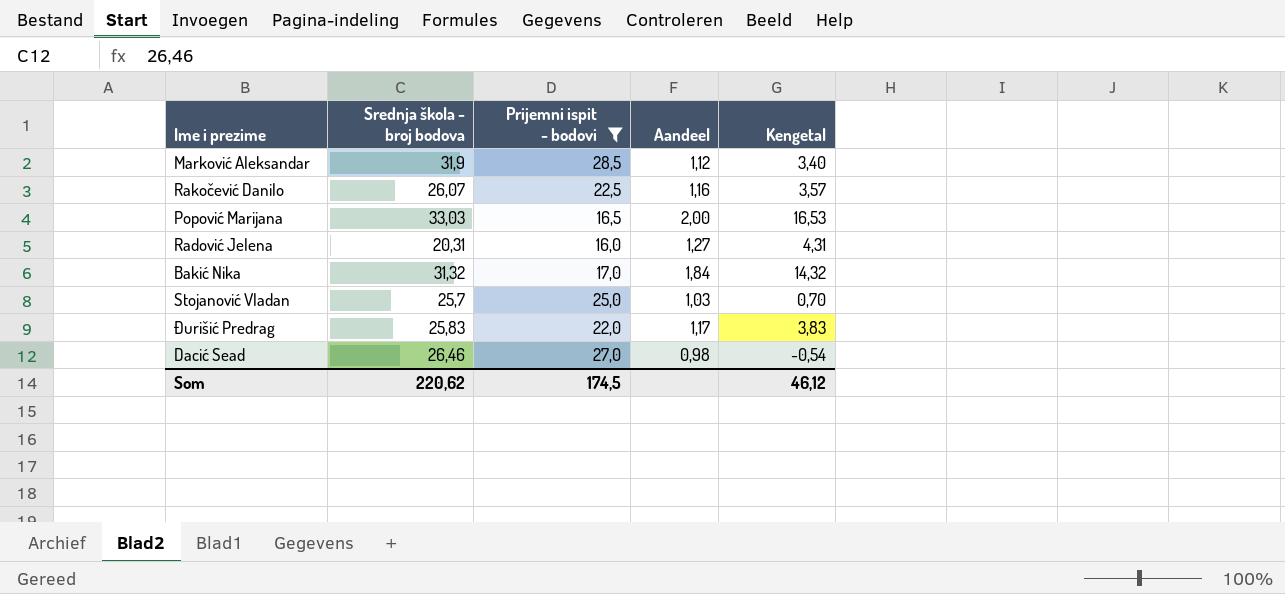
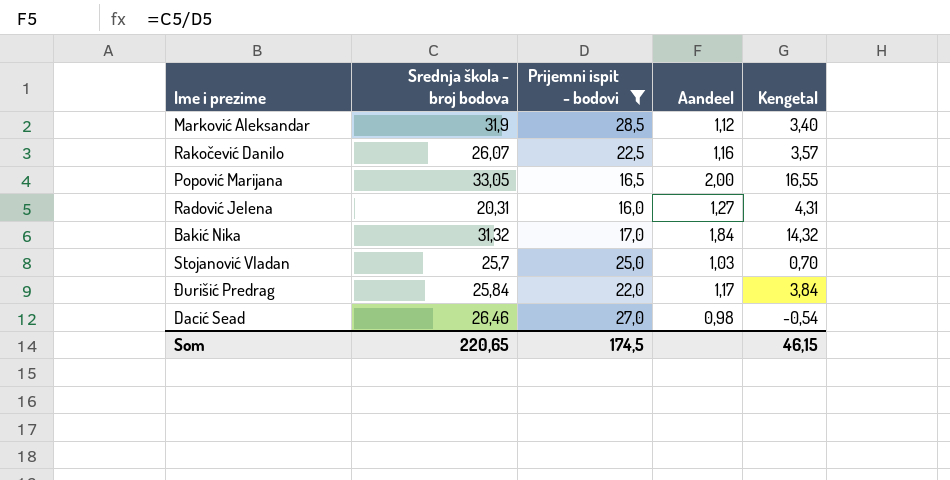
Popović Marijana | Srednja škola - broj bodova: 33,03 -> 33,05
Popović Marijana | Kengetal: 16,53 -> 16,55
Đurišić Predrag | Srednja škola - broj bodova: 25,83 -> 25,84
Đurišić Predrag | Kengetal: 3,83 -> 3,84
Som | Srednja škola - broj bodova: 220,62 -> 220,65
Som | Kengetal: 46,12 -> 46,15

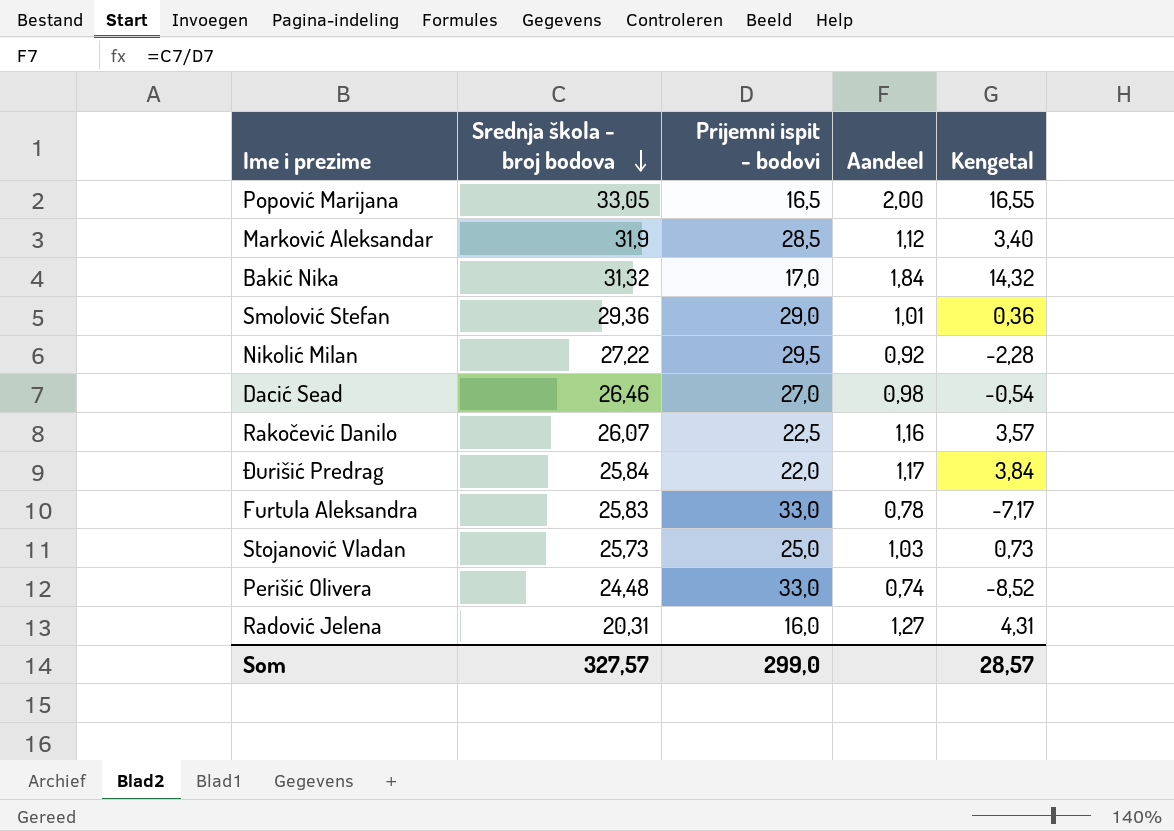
filter: Prijemni ispit - bodovi <= 28,5 -> none
row order: none -> Srednja škola - broj bodova descending
Stojanović Vladan | Srednja škola - broj bodova: 25,7 -> 25,73
Stojanović Vladan | Kengetal: 0,70 -> 0,73
Som | Srednja škola - broj bodova: 220,65 -> 327,57
Som | Prijemni ispit - bodovi: 174,5 -> 299,0
Som | Kengetal: 46,15 -> 28,57

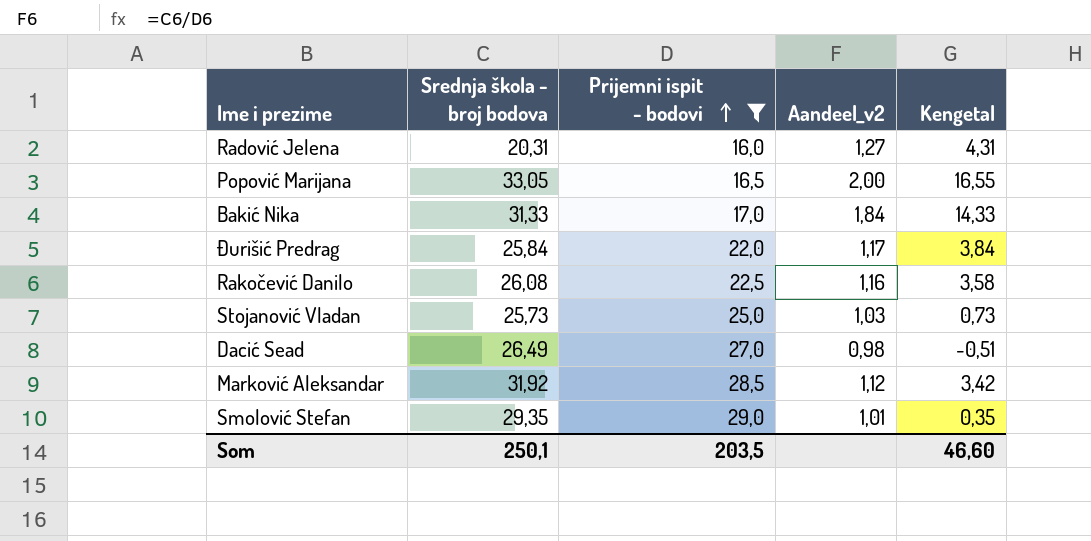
filter: none -> Prijemni ispit - bodovi <= 29,0
row order: Srednja škola - broj bodova descending -> Prijemni ispit - bodovi ascending
column name: Aandeel -> Aandeel_v2
Bakić Nika | Srednja škola - broj bodova: 31,32 -> 31,33
Bakić Nika | Kengetal: 14,32 -> 14,33
Rakočević Danilo | Srednja škola - broj bodova: 26,07 -> 26,08
Rakočević Danilo | Kengetal: 3,57 -> 3,58
Dacić Sead | Srednja škola - broj bodova: 26,46 -> 26,49
Dacić Sead | Kengetal: -0,54 -> -0,51
Marković Aleksandar | Srednja škola - broj bodova: 31,9 -> 31,92
Marković Aleksandar | Kengetal: 3,40 -> 3,42
Smolović Stefan | Srednja škola - broj bodova: 29,36 -> 29,35
Smolović Stefan | Kengetal: 0,36 -> 0,35
Som | Srednja škola - broj bodova: 327,57 -> 250,1
Som | Prijemni ispit - bodovi: 299,0 -> 203,5
Som | Kengetal: 28,57 -> 46,60

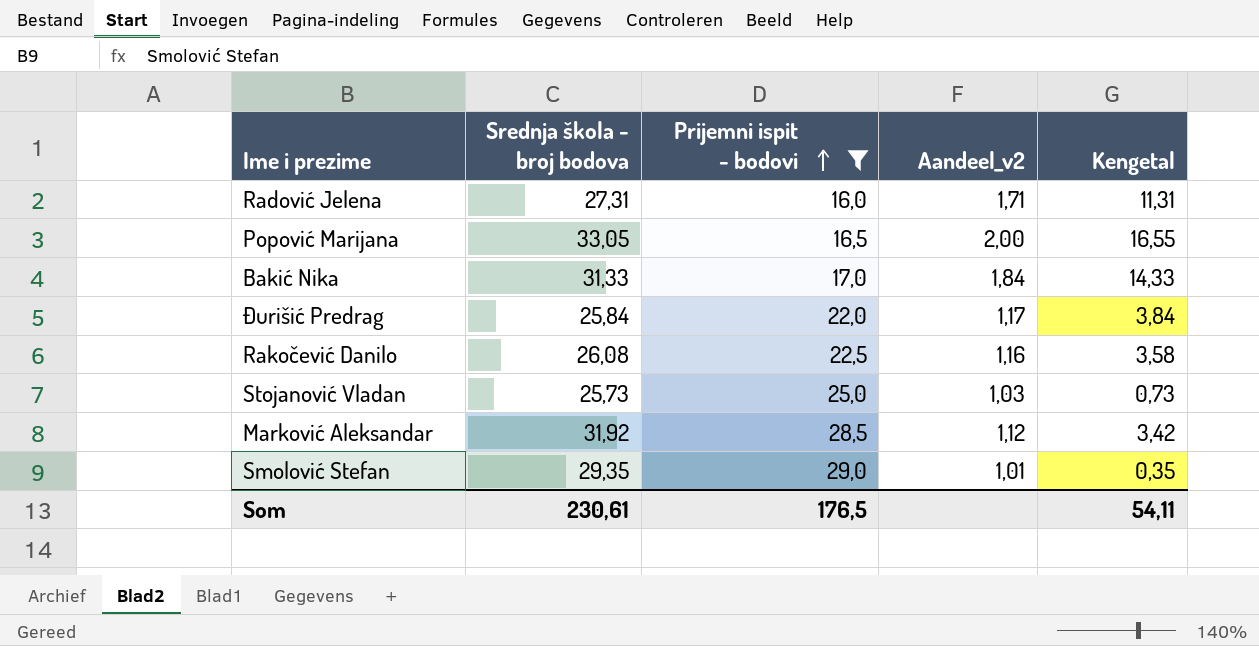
row Dacić Sead: 26,49 | 27,0 | 0,98 | -0,51 -> none
Radović Jelena | Srednja škola - broj bodova: 20,31 -> 27,31
Radović Jelena | Aandeel_v2: 1,27 -> 1,71
Radović Jelena | Kengetal: 4,31 -> 11,31
Som | Srednja škola - broj bodova: 250,1 -> 230,61
Som | Prijemni ispit - bodovi: 203,5 -> 176,5
Som | Kengetal: 46,60 -> 54,11

